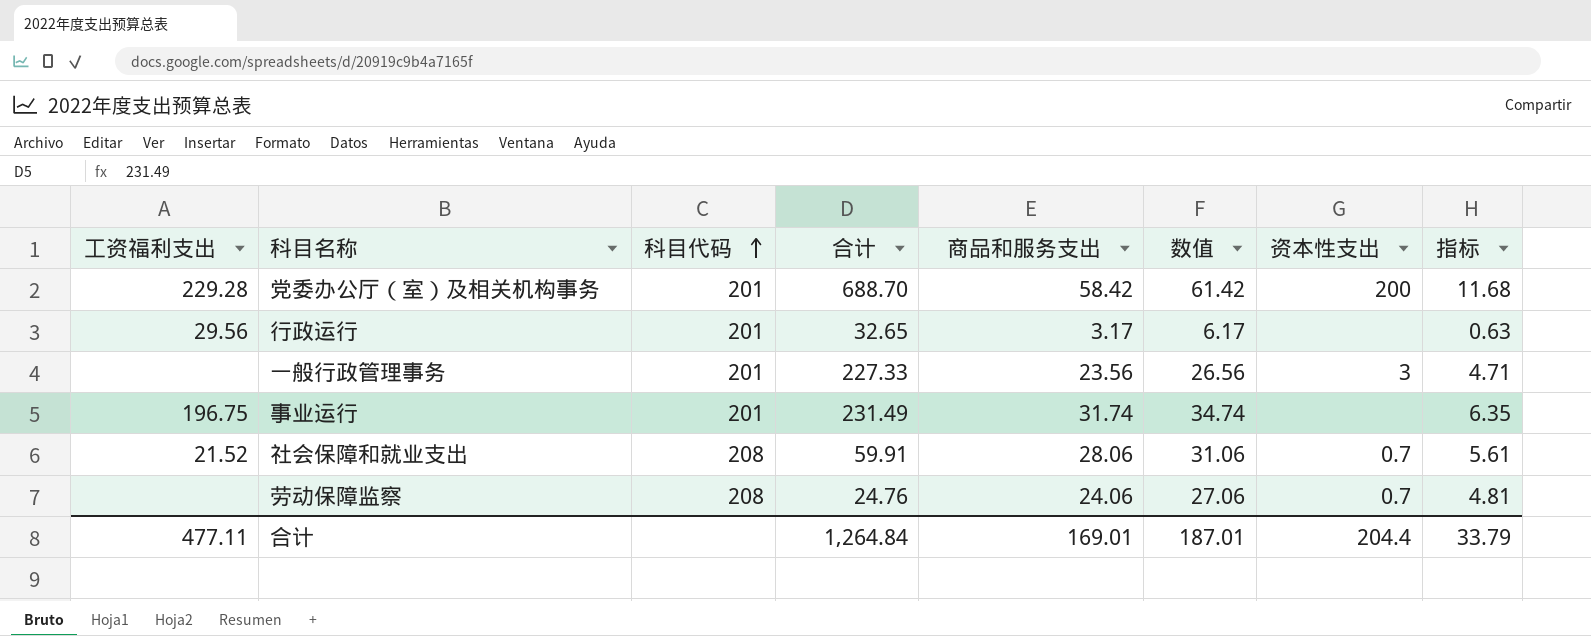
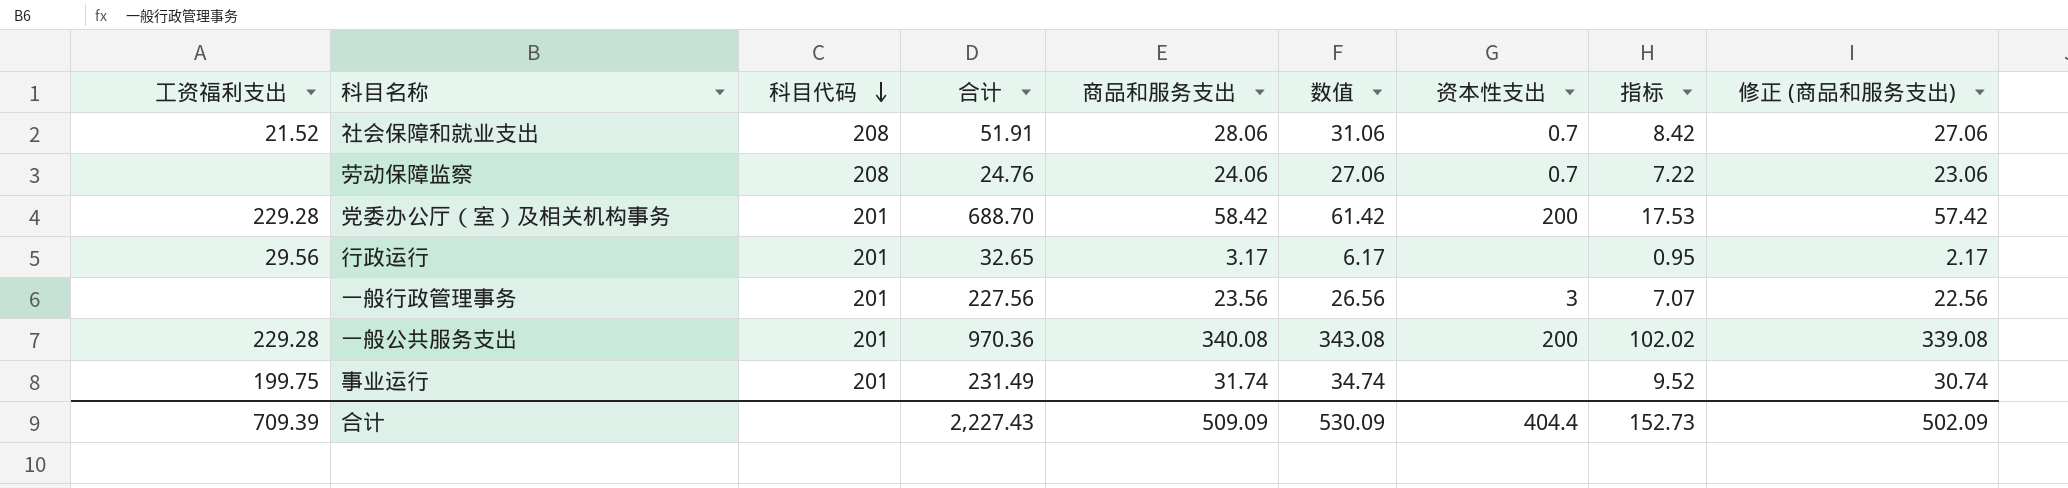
row order: 科目代码 ascending -> 科目代码 descending
column 指标 | formula: [商品和服务支出] * 0.2 -> [商品和服务支出] * 0.3
column 修正 (商品和服务支出) | formula: none -> [商品和服务支出] - 1
社会保障和就业支出 | 合计: 59.91 -> 51.91
一般行政管理事务 | 合计: 227.33 -> 227.56
row 一般公共服务支出: none -> 229.28 | 201 | 970.36 | 340.08 | 343.08 | 200 | 102.02 | 339.08
事业运行 | 工资福利支出: 196.75 -> 199.75
合计 | 工资福利支出: 477.11 -> 709.39
合计 | 合计: 1,264.84 -> 2,227.43
合计 | 商品和服务支出: 169.01 -> 509.09
合计 | 数值: 187.01 -> 530.09
合计 | 资本性支出: 204.4 -> 404.4
合计 | 指标: 33.79 -> 152.73

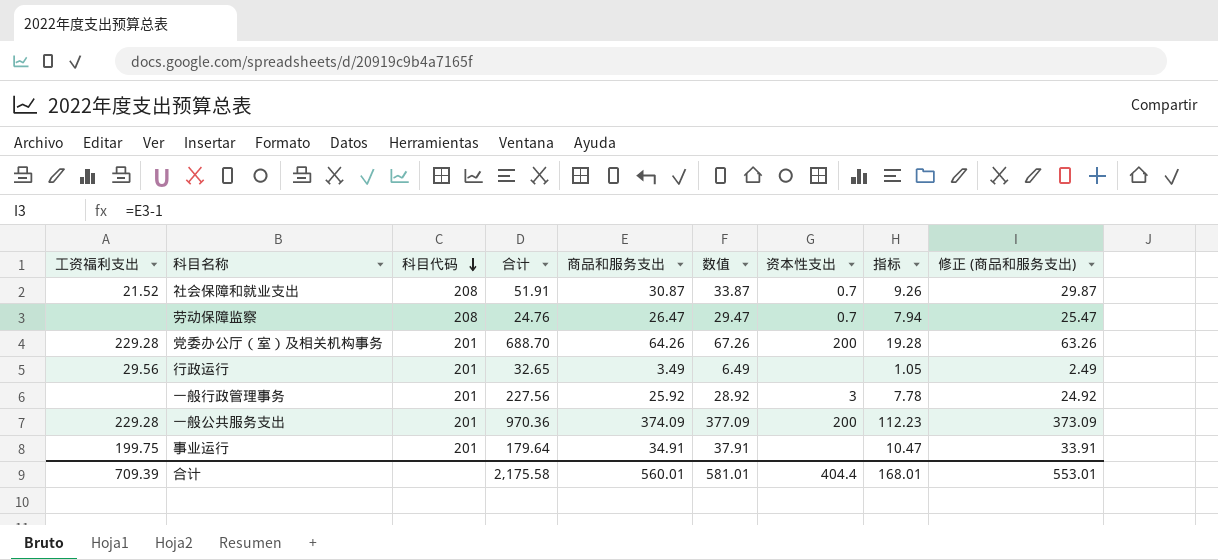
社会保障和就业支出 | 商品和服务支出: 28.06 -> 30.87
社会保障和就业支出 | 数值: 31.06 -> 33.87
社会保障和就业支出 | 指标: 8.42 -> 9.26
社会保障和就业支出 | 修正 (商品和服务支出): 27.06 -> 29.87
劳动保障监察 | 商品和服务支出: 24.06 -> 26.47
劳动保障监察 | 数值: 27.06 -> 29.47
劳动保障监察 | 指标: 7.22 -> 7.94
劳动保障监察 | 修正 (商品和服务支出): 23.06 -> 25.47
党委办公厅（室）及相关机构事务 | 商品和服务支出: 58.42 -> 64.26
党委办公厅（室）及相关机构事务 | 数值: 61.42 -> 67.26
党委办公厅（室）及相关机构事务 | 指标: 17.53 -> 19.28
党委办公厅（室）及相关机构事务 | 修正 (商品和服务支出): 57.42 -> 63.26
行政运行 | 商品和服务支出: 3.17 -> 3.49
行政运行 | 数值: 6.17 -> 6.49
行政运行 | 指标: 0.95 -> 1.05
行政运行 | 修正 (商品和服务支出): 2.17 -> 2.49
一般行政管理事务 | 商品和服务支出: 23.56 -> 25.92
一般行政管理事务 | 数值: 26.56 -> 28.92
一般行政管理事务 | 指标: 7.07 -> 7.78
一般行政管理事务 | 修正 (商品和服务支出): 22.56 -> 24.92
一般公共服务支出 | 商品和服务支出: 340.08 -> 374.09
一般公共服务支出 | 数值: 343.08 -> 377.09
一般公共服务支出 | 指标: 102.02 -> 112.23
一般公共服务支出 | 修正 (商品和服务支出): 339.08 -> 373.09
事业运行 | 合计: 231.49 -> 179.64
事业运行 | 商品和服务支出: 31.74 -> 34.91
事业运行 | 数值: 34.74 -> 37.91
事业运行 | 指标: 9.52 -> 10.47
事业运行 | 修正 (商品和服务支出): 30.74 -> 33.91
合计 | 合计: 2,227.43 -> 2,175.58
合计 | 商品和服务支出: 509.09 -> 560.01
合计 | 数值: 530.09 -> 581.01
合计 | 指标: 152.73 -> 168.01
合计 | 修正 (商品和服务支出): 502.09 -> 553.01

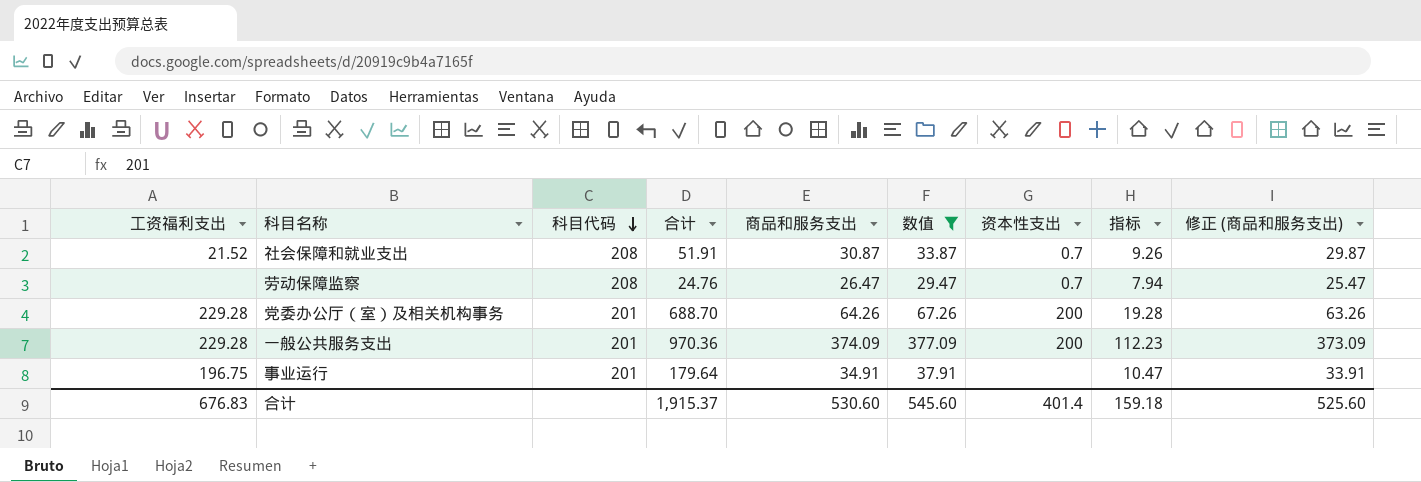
filter: none -> 数值 >= 29.47
事业运行 | 工资福利支出: 199.75 -> 196.75
合计 | 工资福利支出: 709.39 -> 676.83
合计 | 合计: 2,175.58 -> 1,915.37
合计 | 商品和服务支出: 560.01 -> 530.60
合计 | 数值: 581.01 -> 545.60
合计 | 资本性支出: 404.4 -> 401.4
合计 | 指标: 168.01 -> 159.18
合计 | 修正 (商品和服务支出): 553.01 -> 525.60

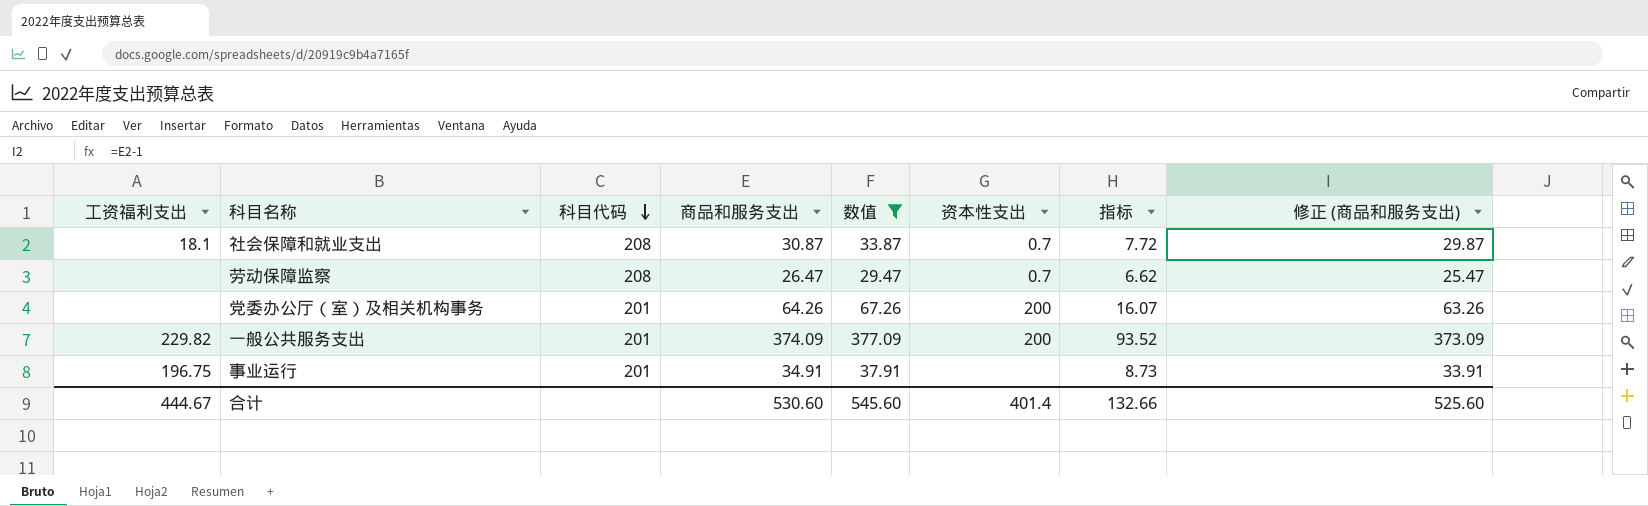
column 合计 | position: 4 -> none
column 指标 | formula: [商品和服务支出] * 0.3 -> [商品和服务支出] * 0.25
社会保障和就业支出 | 工资福利支出: 21.52 -> 18.1
党委办公厅（室）及相关机构事务 | 工资福利支出: 229.28 -> none
一般公共服务支出 | 工资福利支出: 229.28 -> 229.82
合计 | 工资福利支出: 676.83 -> 444.67
合计 | 指标: 159.18 -> 132.66

